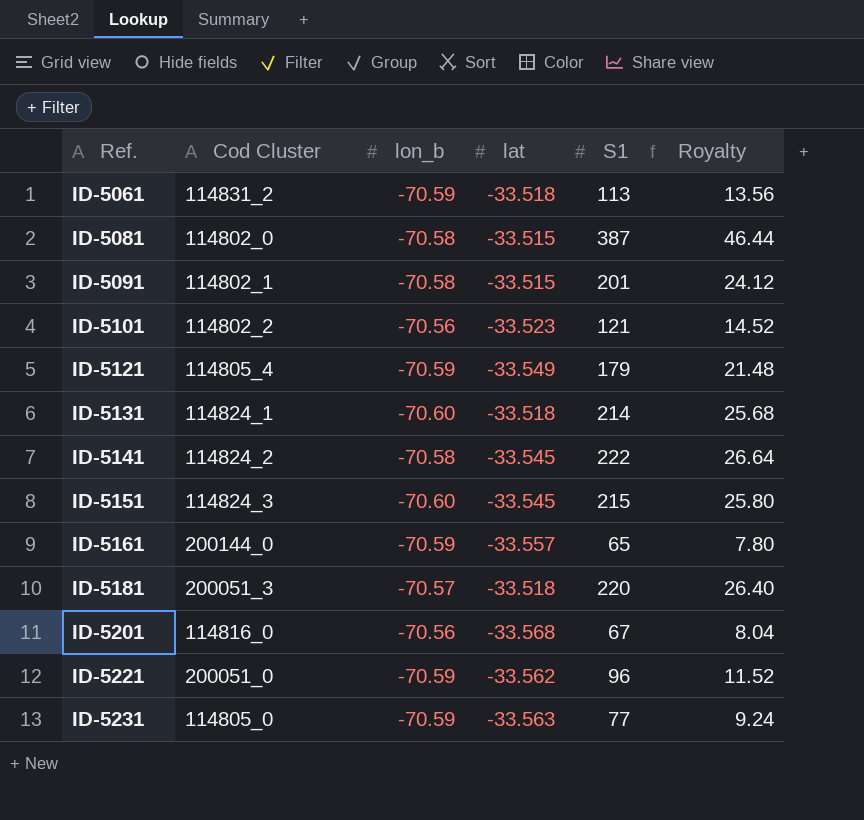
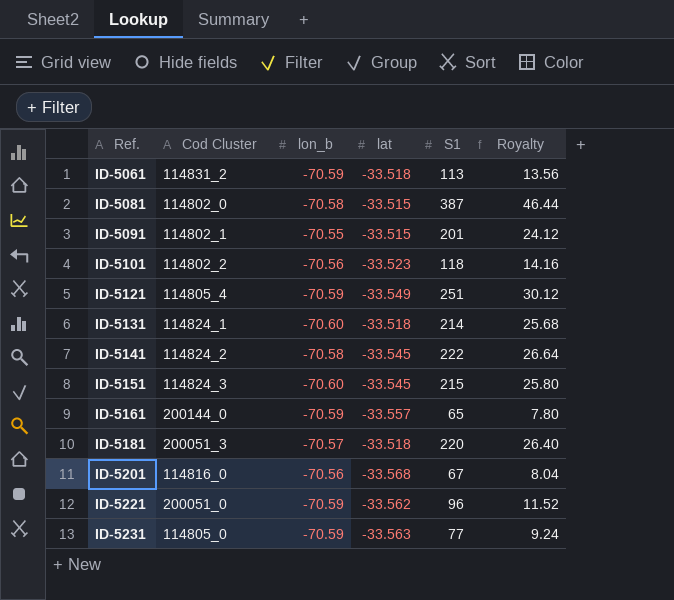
ID-5091 | lon_b: -70.58 -> -70.55
ID-5101 | S1: 121 -> 118
ID-5101 | Royalty: 14.52 -> 14.16
ID-5121 | S1: 179 -> 251
ID-5121 | Royalty: 21.48 -> 30.12

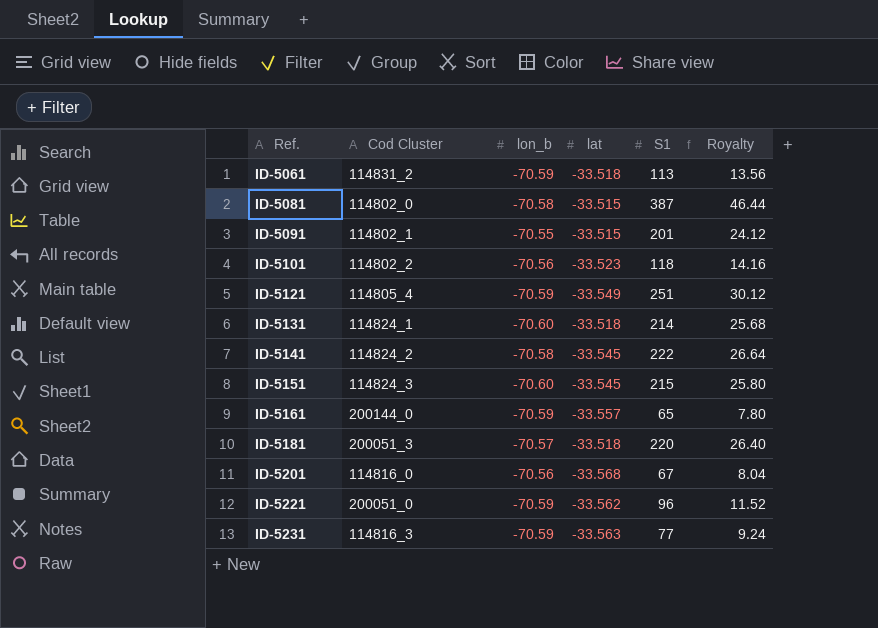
ID-5231 | Cod Cluster: 114805_0 -> 114816_3

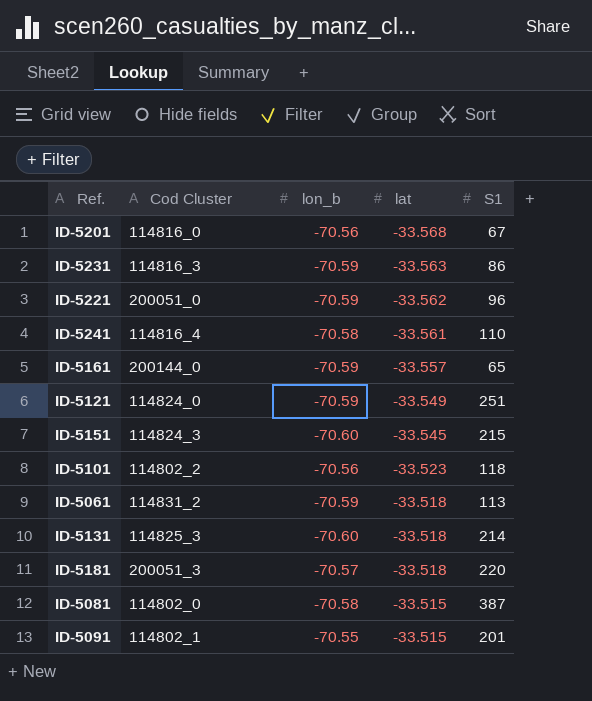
row order: Ref. ascending -> lat ascending
column Royalty | formula: [S1] * 0.12 -> none
row ID-5141: 114824_2 | -70.58 | -33.545 | 222 | 26.64 -> none
ID-5231 | S1: 77 -> 86
row ID-5241: none -> 114816_4 | -70.58 | -33.561 | 110
ID-5121 | Cod Cluster: 114805_4 -> 114824_0
ID-5131 | Cod Cluster: 114824_1 -> 114825_3

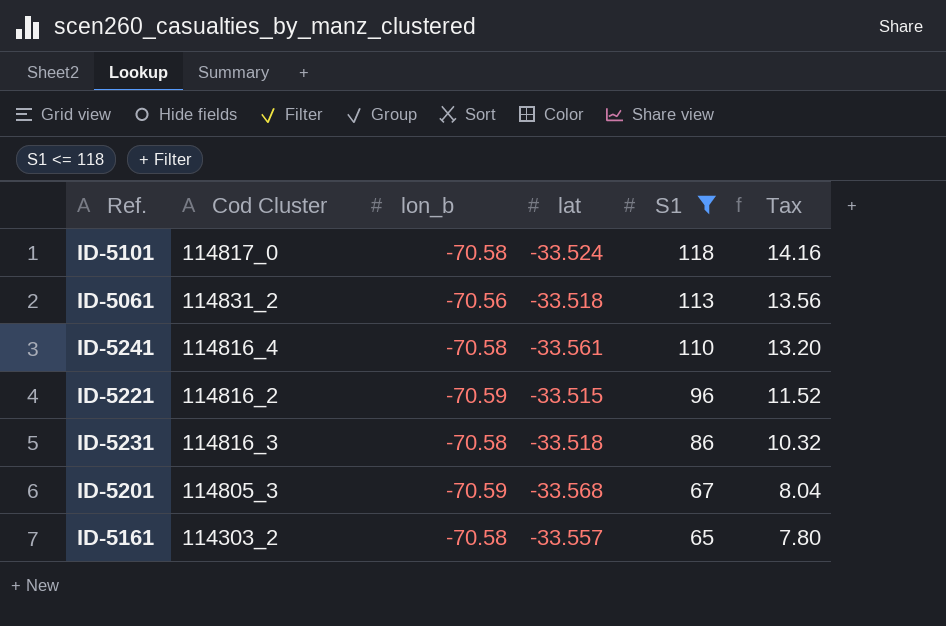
filter: none -> S1 <= 118
row order: lat ascending -> S1 descending
column Tax | formula: none -> [S1] * 0.12
ID-5101 | Cod Cluster: 114802_2 -> 114817_0
ID-5101 | lon_b: -70.56 -> -70.58
ID-5101 | lat: -33.523 -> -33.524
ID-5061 | lon_b: -70.59 -> -70.56
ID-5221 | Cod Cluster: 200051_0 -> 114816_2
ID-5221 | lat: -33.562 -> -33.515
ID-5231 | lon_b: -70.59 -> -70.58
ID-5231 | lat: -33.563 -> -33.518
ID-5201 | Cod Cluster: 114816_0 -> 114805_3
ID-5201 | lon_b: -70.56 -> -70.59
ID-5161 | Cod Cluster: 200144_0 -> 114303_2
ID-5161 | lon_b: -70.59 -> -70.58

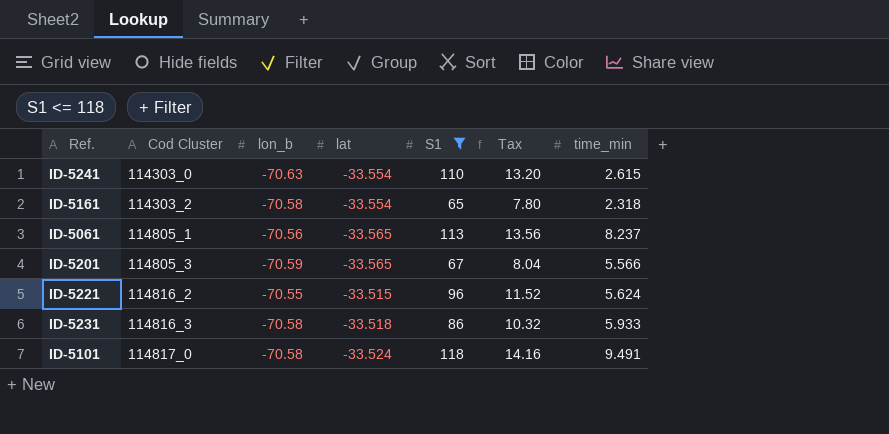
row order: S1 descending -> Cod Cluster ascending
column time_min | position: none -> 7
ID-5241 | Cod Cluster: 114816_4 -> 114303_0
ID-5241 | lon_b: -70.58 -> -70.63
ID-5241 | lat: -33.561 -> -33.554
ID-5161 | lat: -33.557 -> -33.554
ID-5061 | Cod Cluster: 114831_2 -> 114805_1
ID-5061 | lat: -33.518 -> -33.565
ID-5201 | lat: -33.568 -> -33.565
ID-5221 | lon_b: -70.59 -> -70.55

